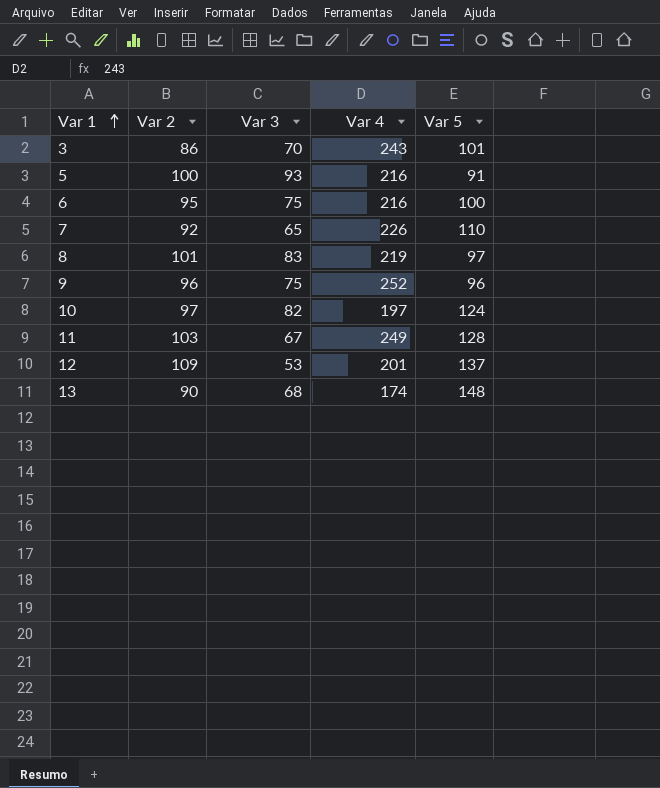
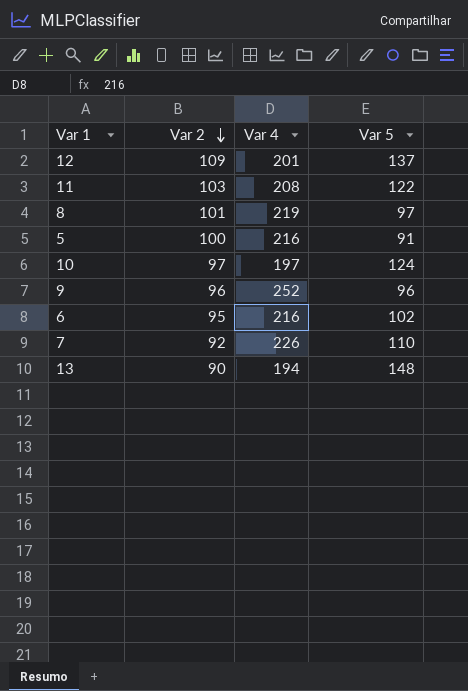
row order: Var 1 ascending -> Var 2 descending
column Var 3 | position: 3 -> none
row 3: 86 | 70 | 243 | 101 -> none
11 | Var 4: 249 -> 208
11 | Var 5: 128 -> 122
6 | Var 5: 100 -> 102
13 | Var 4: 174 -> 194

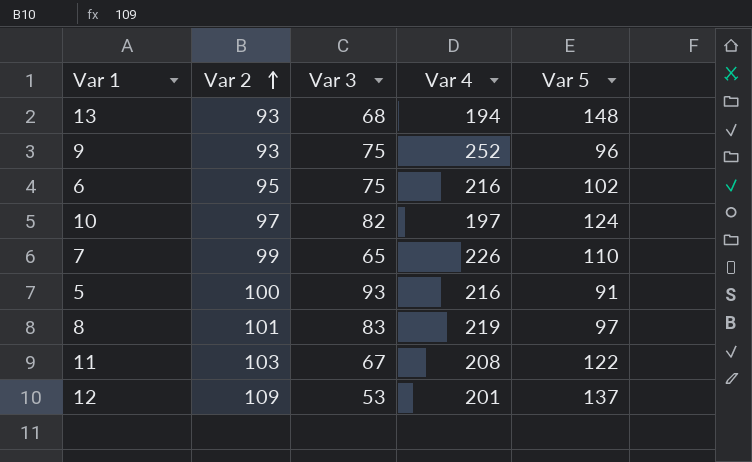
row order: Var 2 descending -> Var 2 ascending
column Var 3 | position: none -> 3
13 | Var 2: 90 -> 93
9 | Var 2: 96 -> 93
7 | Var 2: 92 -> 99

